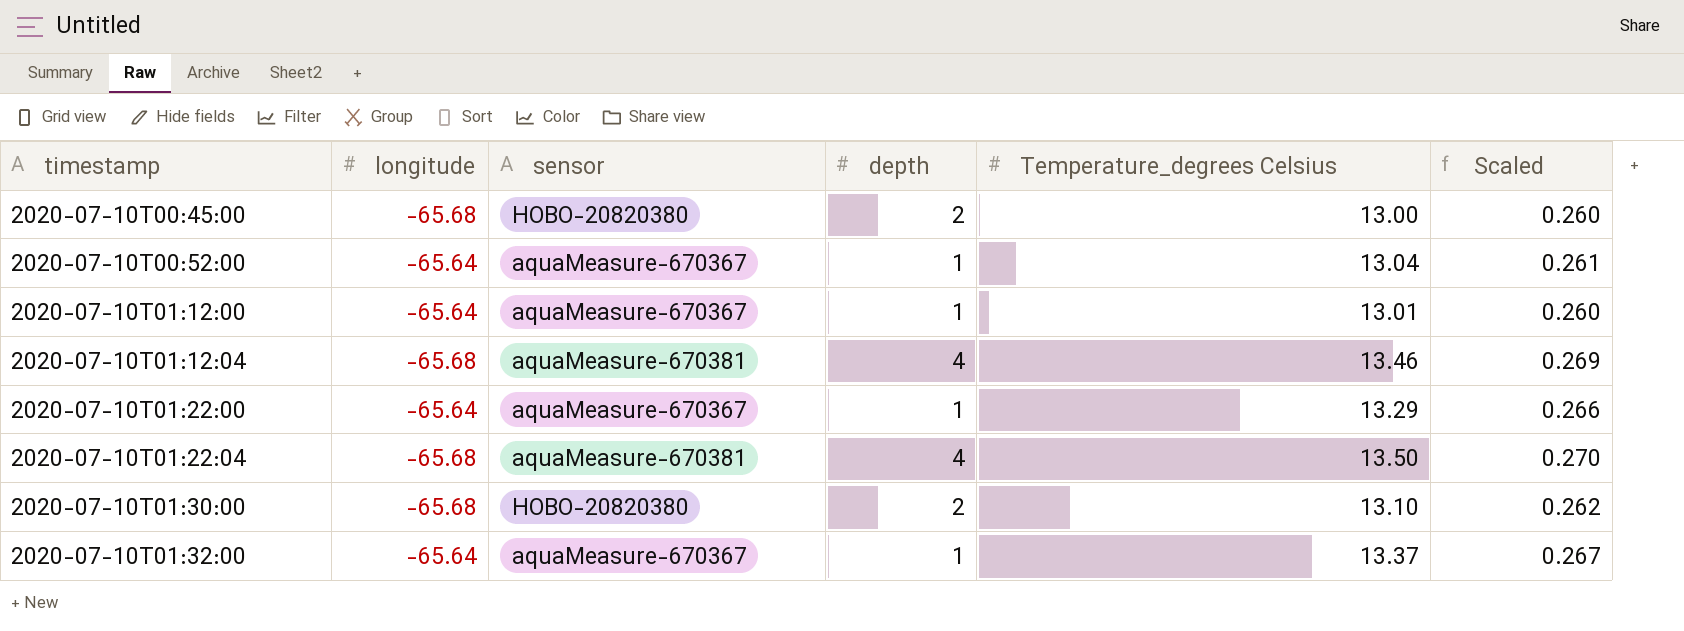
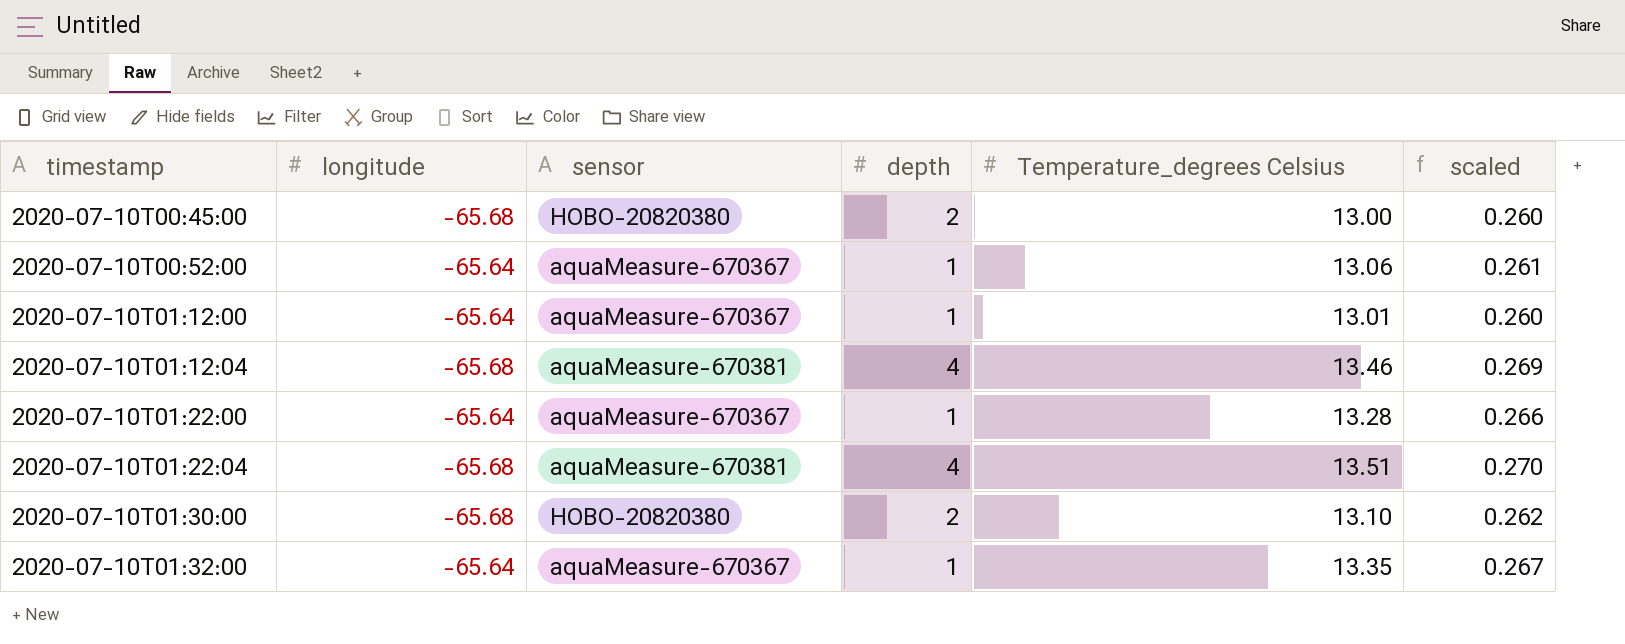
column name: Scaled -> scaled
2020-07-10T00:52:00 | Temperature_degrees Celsius: 13.04 -> 13.06
2020-07-10T01:22:00 | Temperature_degrees Celsius: 13.29 -> 13.28
2020-07-10T01:22:04 | Temperature_degrees Celsius: 13.50 -> 13.51
2020-07-10T01:32:00 | Temperature_degrees Celsius: 13.37 -> 13.35

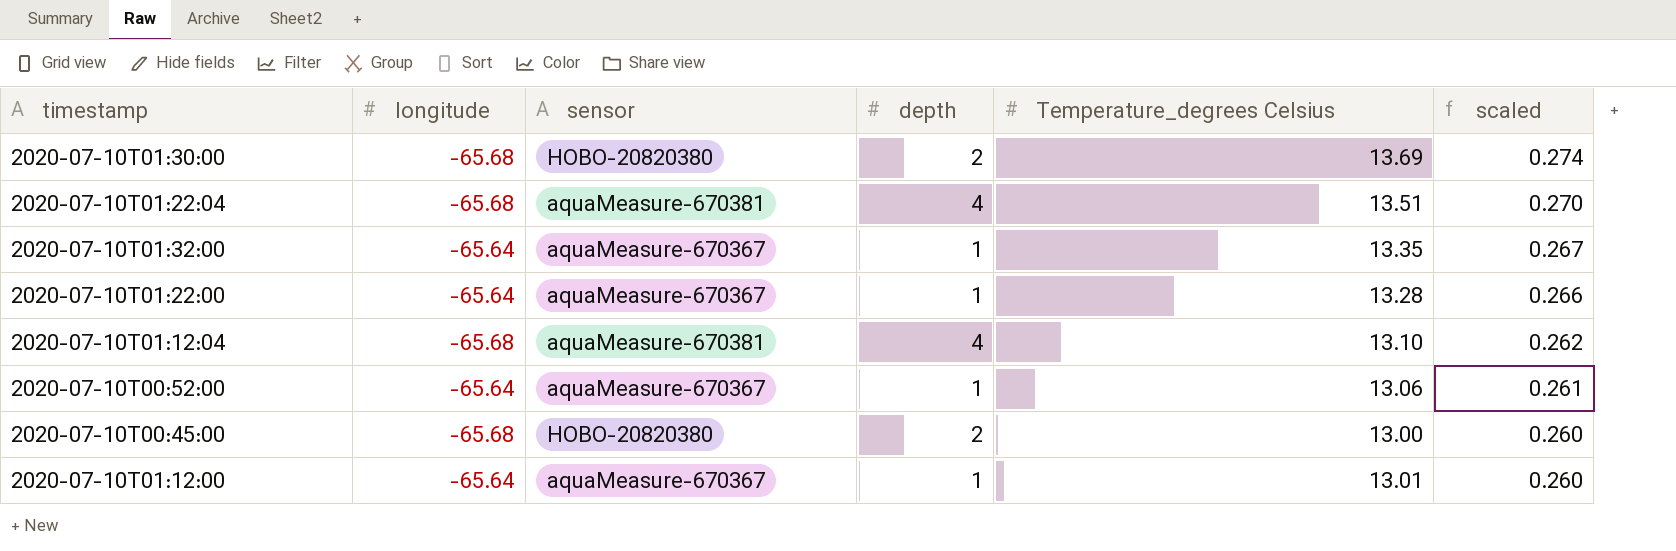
row order: timestamp ascending -> scaled descending
2020-07-10T01:30:00 | Temperature_degrees Celsius: 13.10 -> 13.69
2020-07-10T01:30:00 | scaled: 0.262 -> 0.274
2020-07-10T01:12:04 | Temperature_degrees Celsius: 13.46 -> 13.10
2020-07-10T01:12:04 | scaled: 0.269 -> 0.262

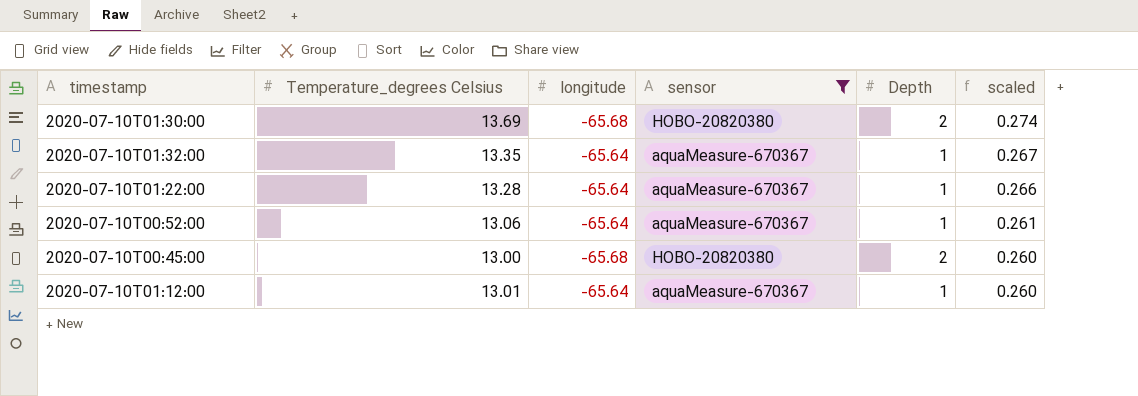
filter: none -> sensor != aquaMeasure-670381
column Temperature_degrees Celsius | position: 5 -> 2
column name: depth -> Depth

